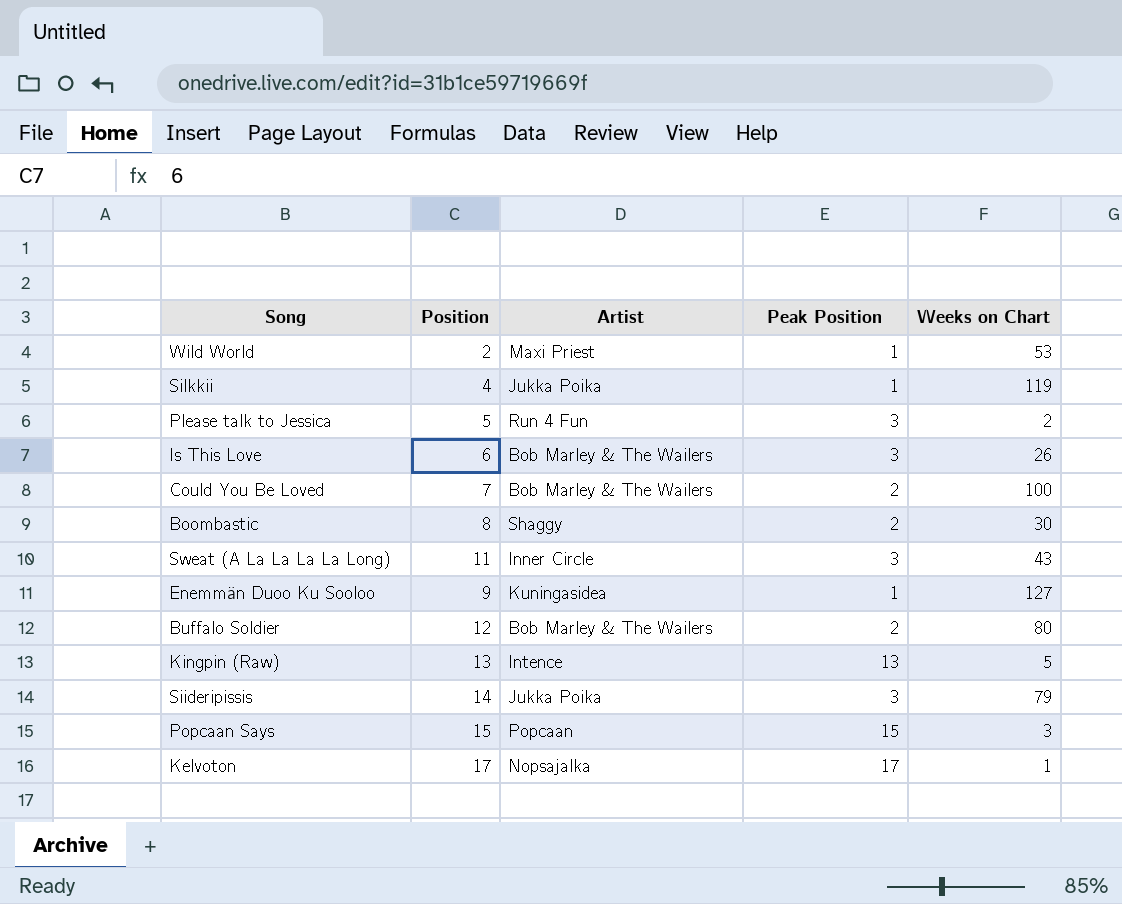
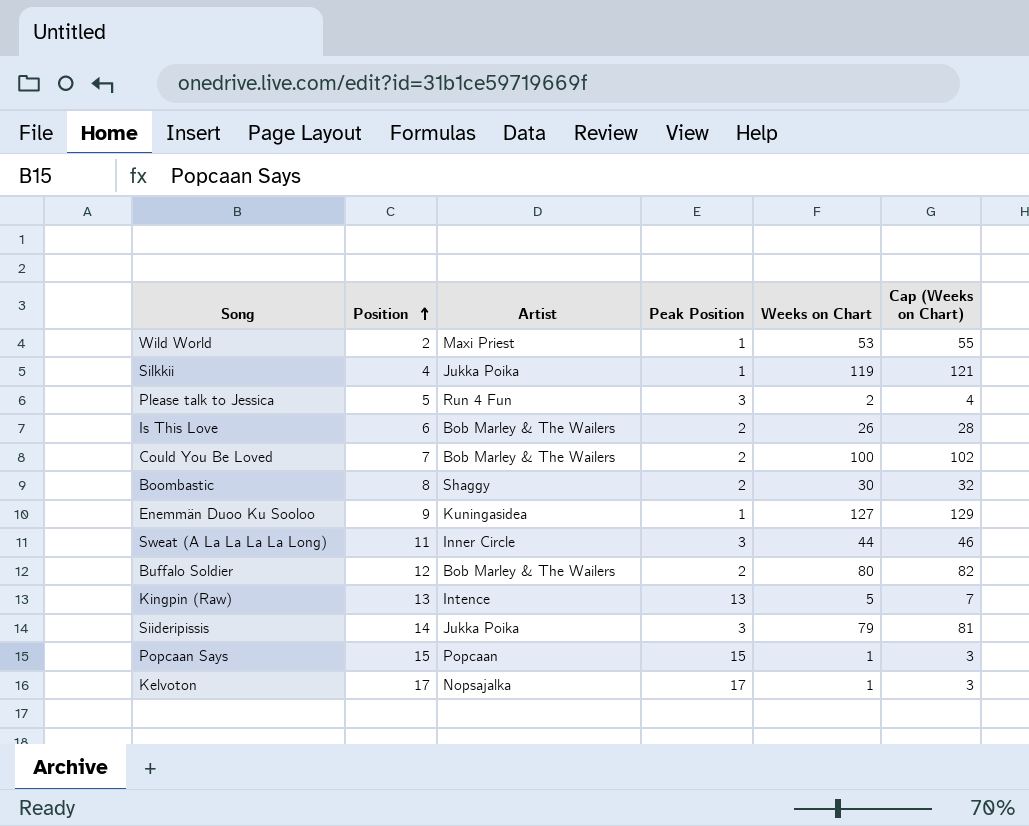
row order: none -> Position ascending
column Cap (Weeks on Chart) | formula: none -> [Weeks on Chart] + 2
Is This Love | Peak Position: 3 -> 2
Sweat (A La La La La Long) | Weeks on Chart: 43 -> 44
Popcaan Says | Weeks on Chart: 3 -> 1

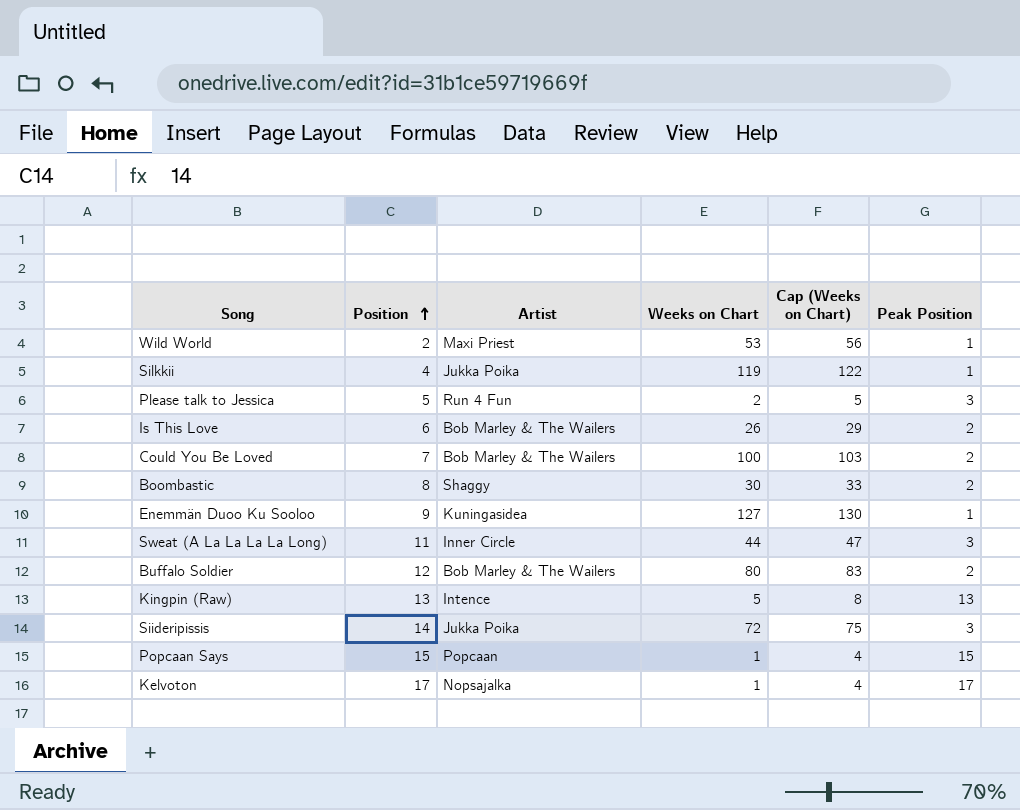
column Cap (Weeks on Chart) | formula: [Weeks on Chart] + 2 -> [Weeks on Chart] + 3
column Peak Position | position: 4 -> 6
Siideripissis | Weeks on Chart: 79 -> 72

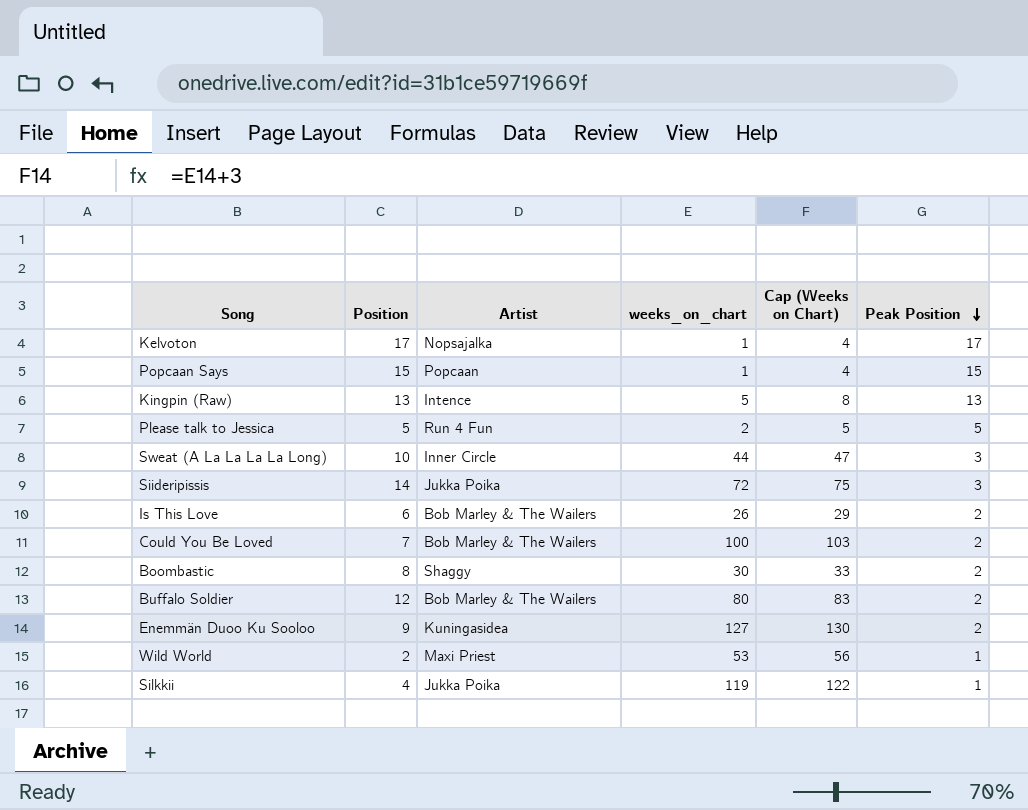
row order: Position ascending -> Peak Position descending
column name: Weeks on Chart -> weeks_on_chart
Please talk to Jessica | Peak Position: 3 -> 5
Sweat (A La La La La Long) | Position: 11 -> 10
Enemmän Duoo Ku Sooloo | Peak Position: 1 -> 2

